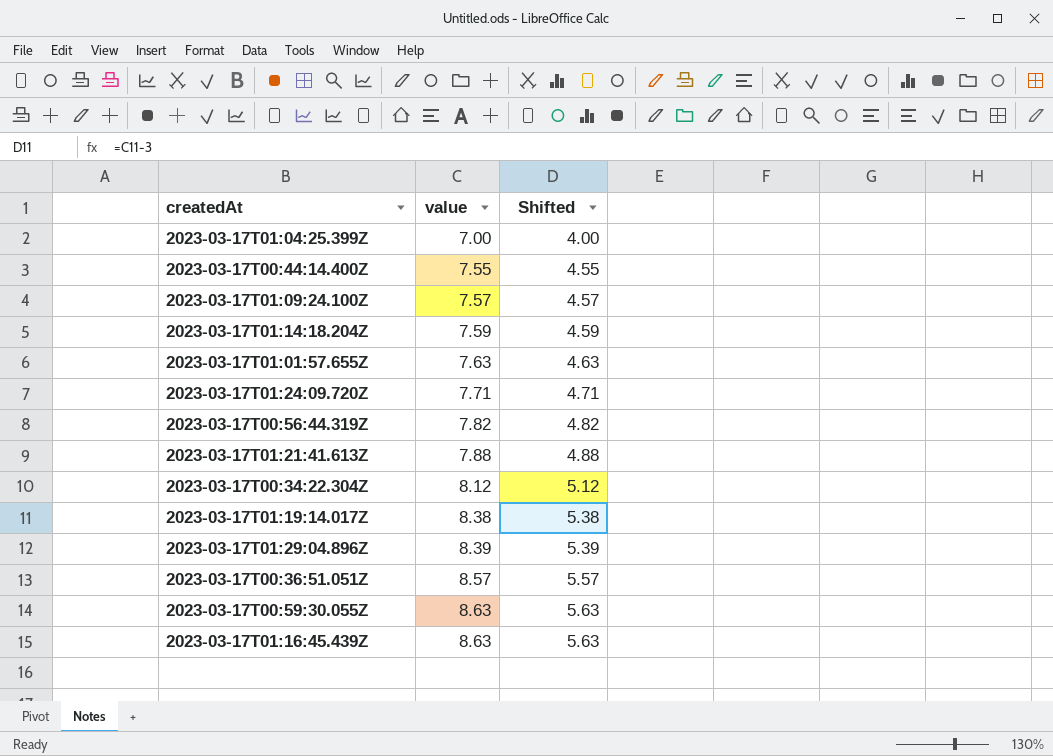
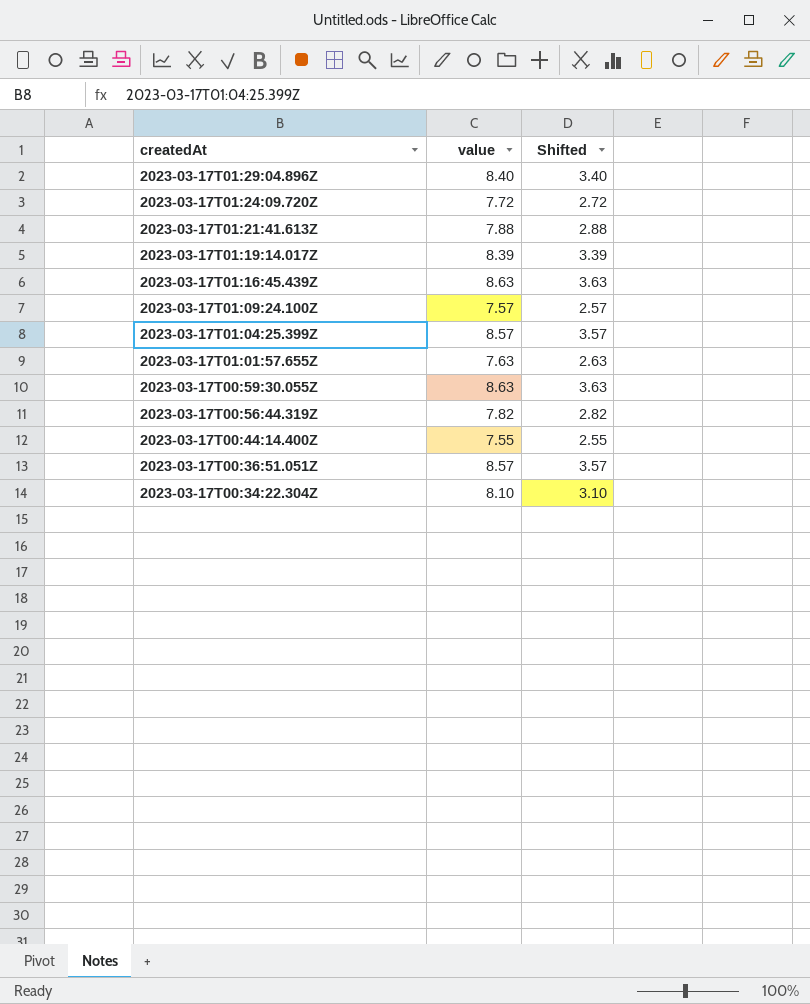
row order: value ascending -> createdAt descending
column Shifted | formula: [value] - 3 -> [value] - 5
row 2023-03-17T01:14:18.204Z: 7.59 | 4.59 -> none
2023-03-17T01:29:04.896Z | value: 8.39 -> 8.40
2023-03-17T01:24:09.720Z | value: 7.71 -> 7.72
2023-03-17T01:19:14.017Z | value: 8.38 -> 8.39
2023-03-17T01:04:25.399Z | value: 7.00 -> 8.57
2023-03-17T00:34:22.304Z | value: 8.12 -> 8.10

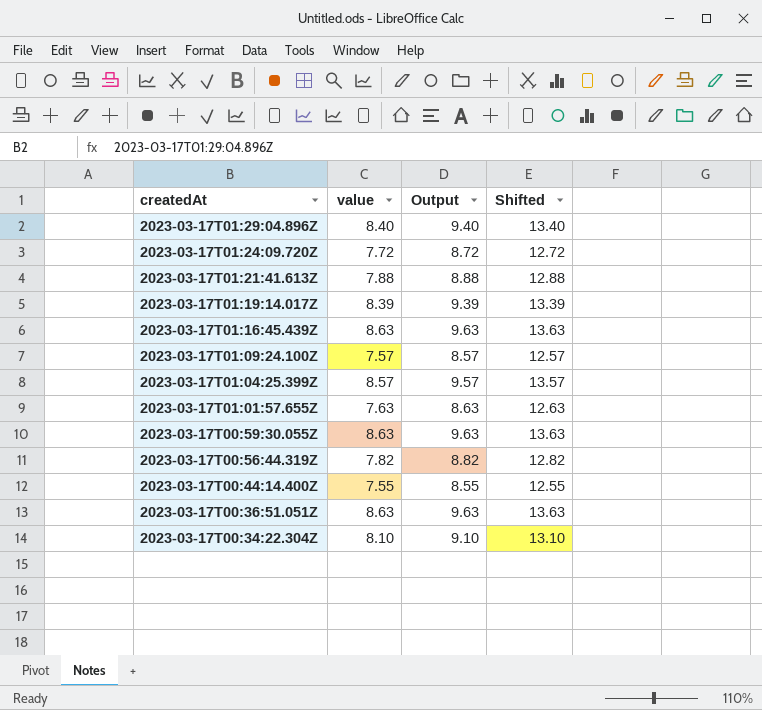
column Output | formula: none -> [value] + 1
column Shifted | formula: [value] - 5 -> [value] + 5
2023-03-17T00:36:51.051Z | value: 8.57 -> 8.63

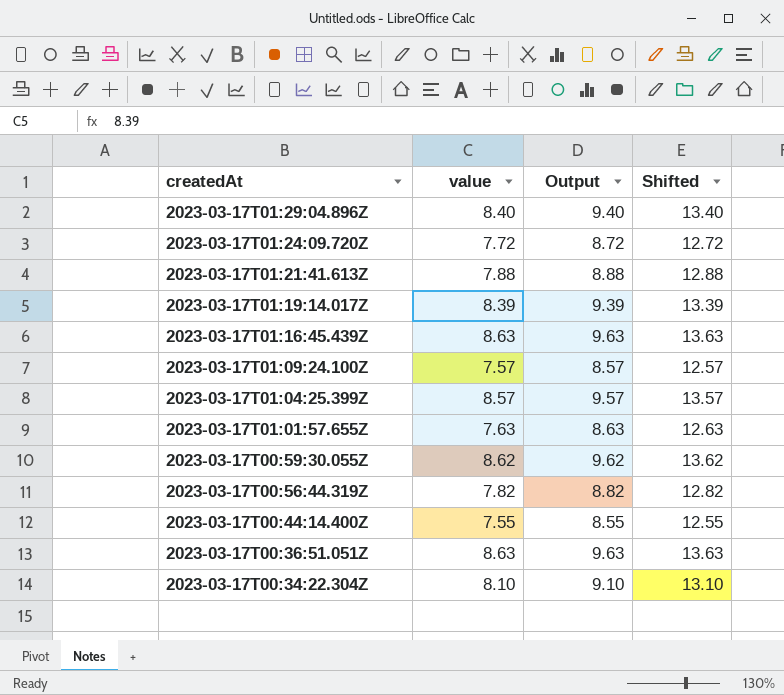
2023-03-17T00:59:30.055Z | value: 8.63 -> 8.62
2023-03-17T00:59:30.055Z | Output: 9.63 -> 9.62
2023-03-17T00:59:30.055Z | Shifted: 13.63 -> 13.62

